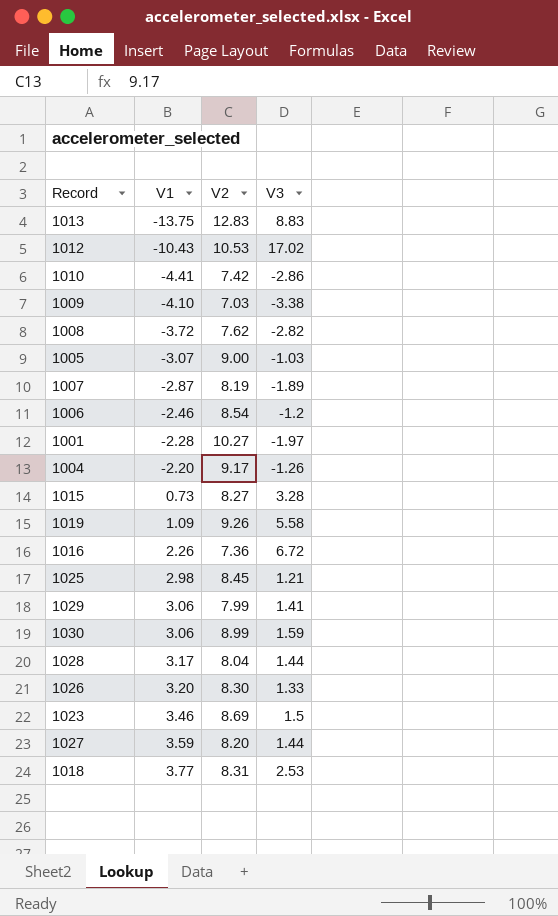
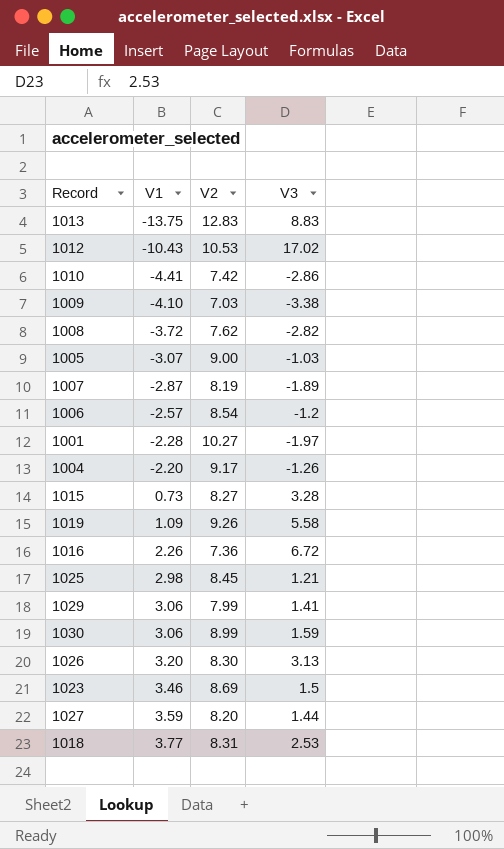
row 1028: 3.17 | 8.04 | 1.44 -> none
1006 | V1: -2.46 -> -2.57
1026 | V3: 1.33 -> 3.13

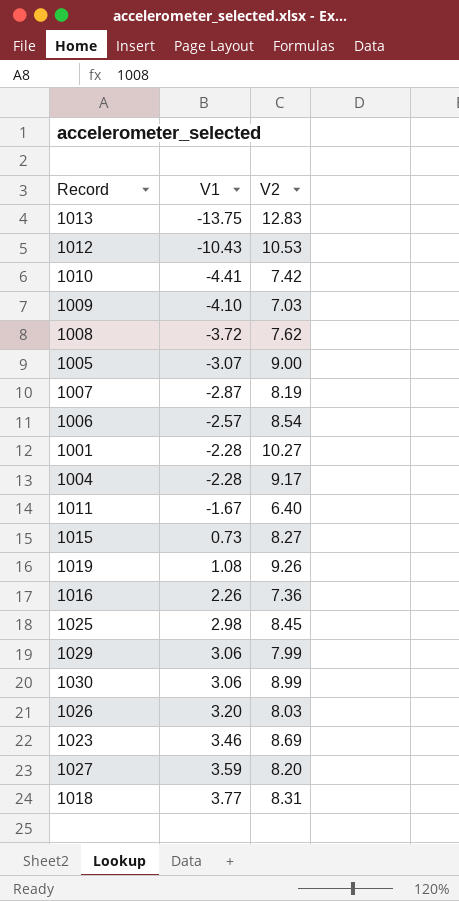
column V3 | position: 4 -> none
1004 | V1: -2.20 -> -2.28
row 1011: none -> -1.67 | 6.40
1019 | V1: 1.09 -> 1.08
1026 | V2: 8.30 -> 8.03

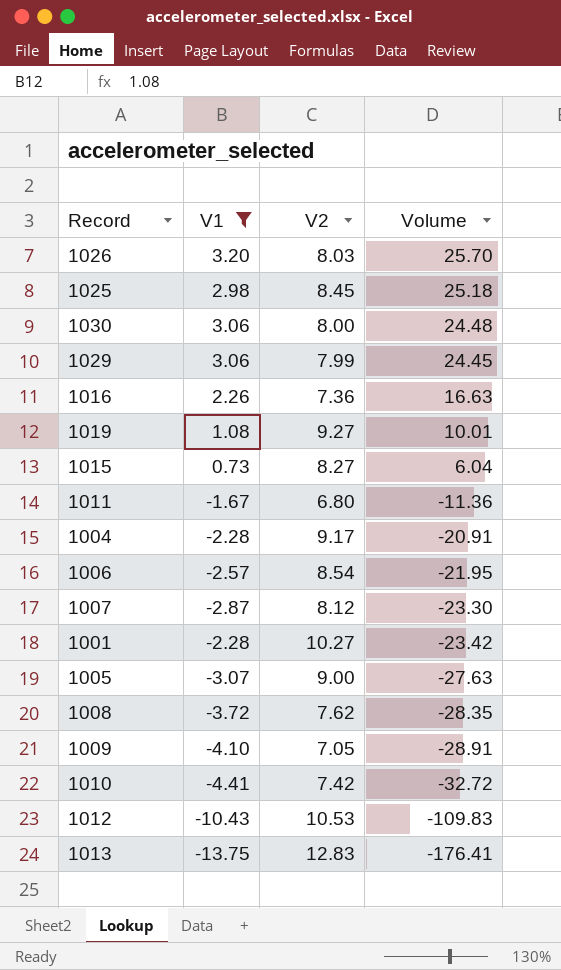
filter: none -> V1 <= 3.20
row order: V1 ascending -> Volume descending
column Volume | formula: none -> [V1] * [V2]
1030 | V2: 8.99 -> 8.00
1019 | V2: 9.26 -> 9.27
1011 | V2: 6.40 -> 6.80
1007 | V2: 8.19 -> 8.12
1009 | V2: 7.03 -> 7.05

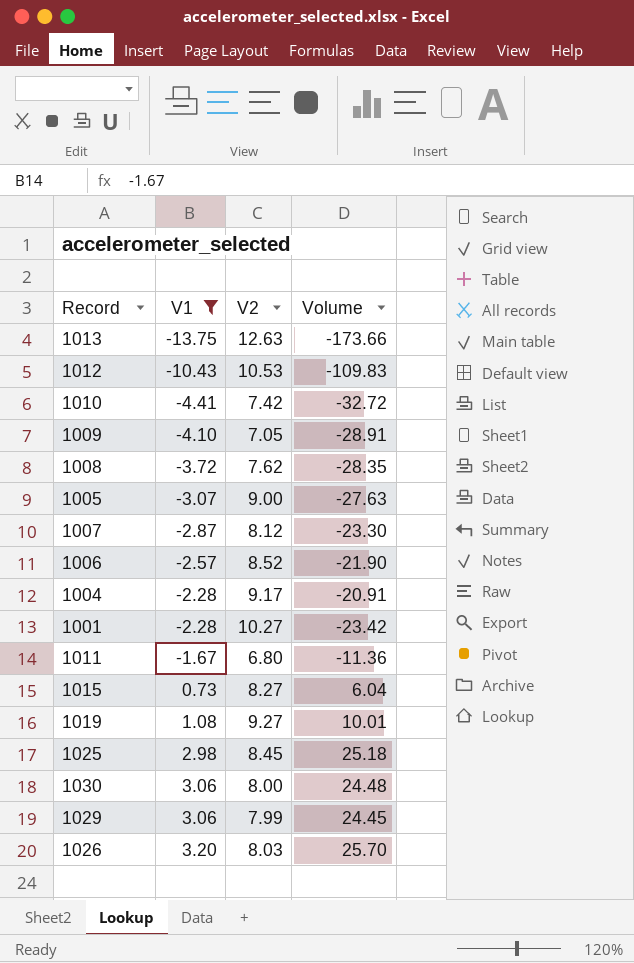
row order: Volume descending -> V1 ascending
row 1016: 2.26 | 7.36 | 16.63 -> none
1013 | V2: 12.83 -> 12.63
1013 | Volume: -176.41 -> -173.66
1006 | V2: 8.54 -> 8.52
1006 | Volume: -21.95 -> -21.90

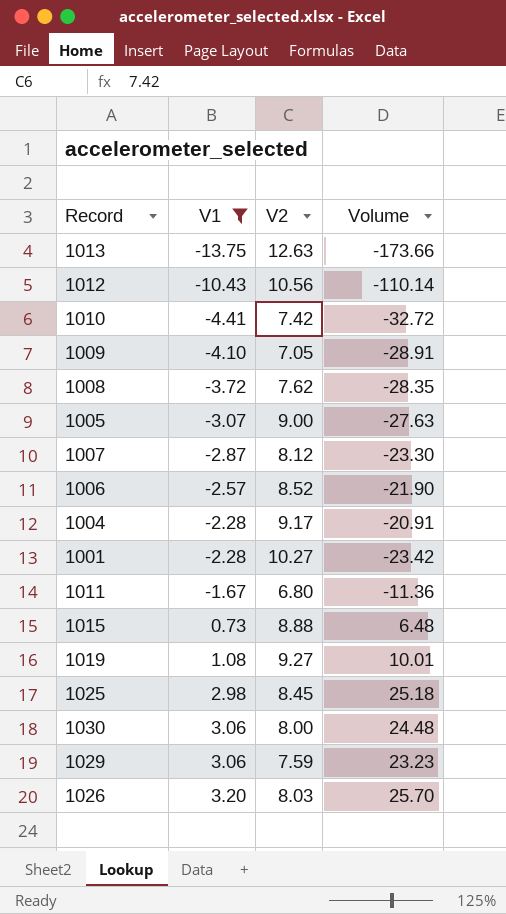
1012 | V2: 10.53 -> 10.56
1012 | Volume: -109.83 -> -110.14
1015 | V2: 8.27 -> 8.88
1015 | Volume: 6.04 -> 6.48
1029 | V2: 7.99 -> 7.59
1029 | Volume: 24.45 -> 23.23

